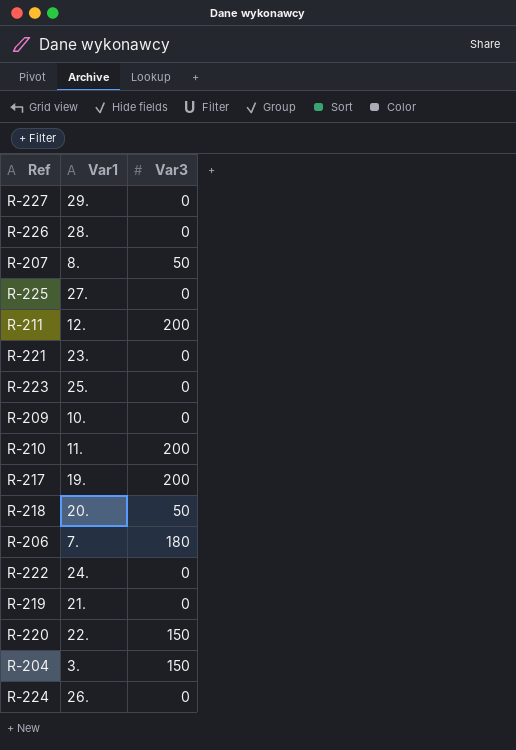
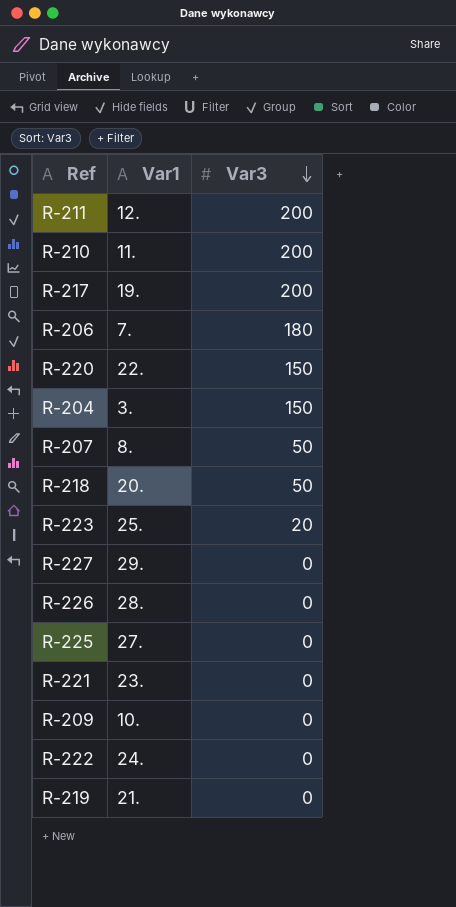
row order: none -> Var3 descending
row R-224: 26. | 0 -> none
R-223 | Var3: 0 -> 20

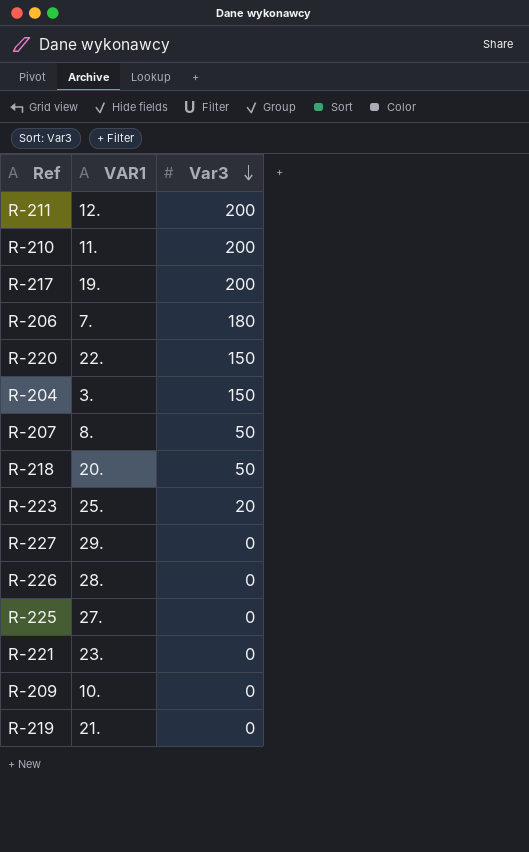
column name: Var1 -> VAR1
row R-222: 24. | 0 -> none

